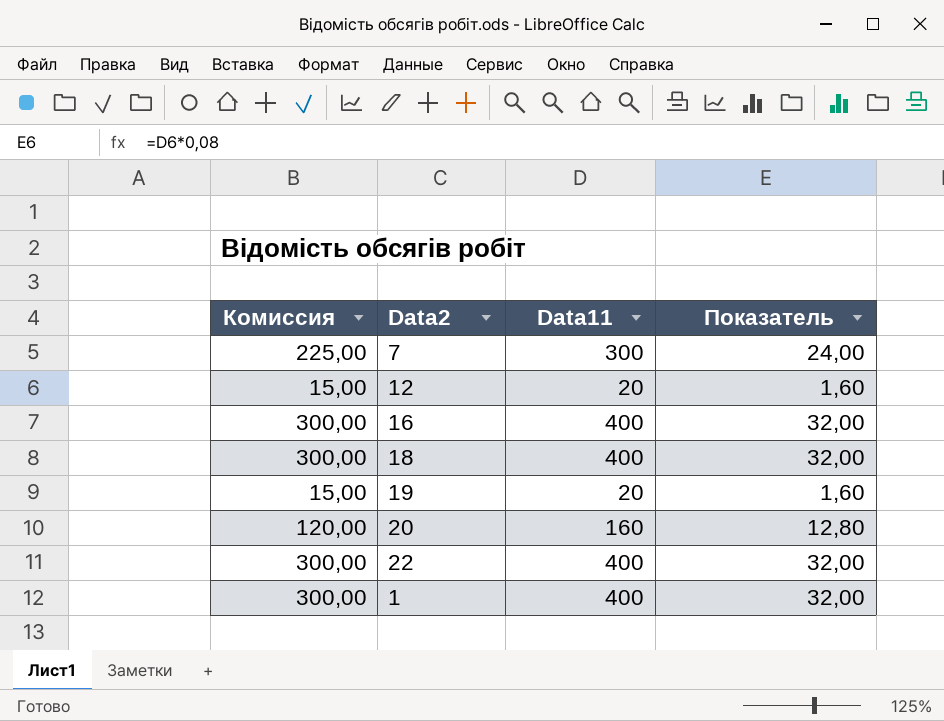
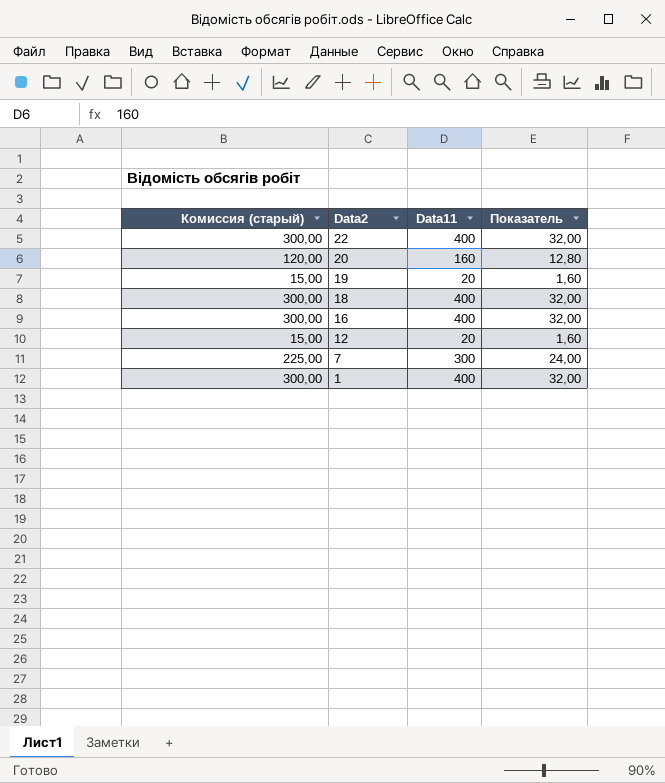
row order: none -> Data2 descending
column name: Комиссия -> Комиссия (старый)

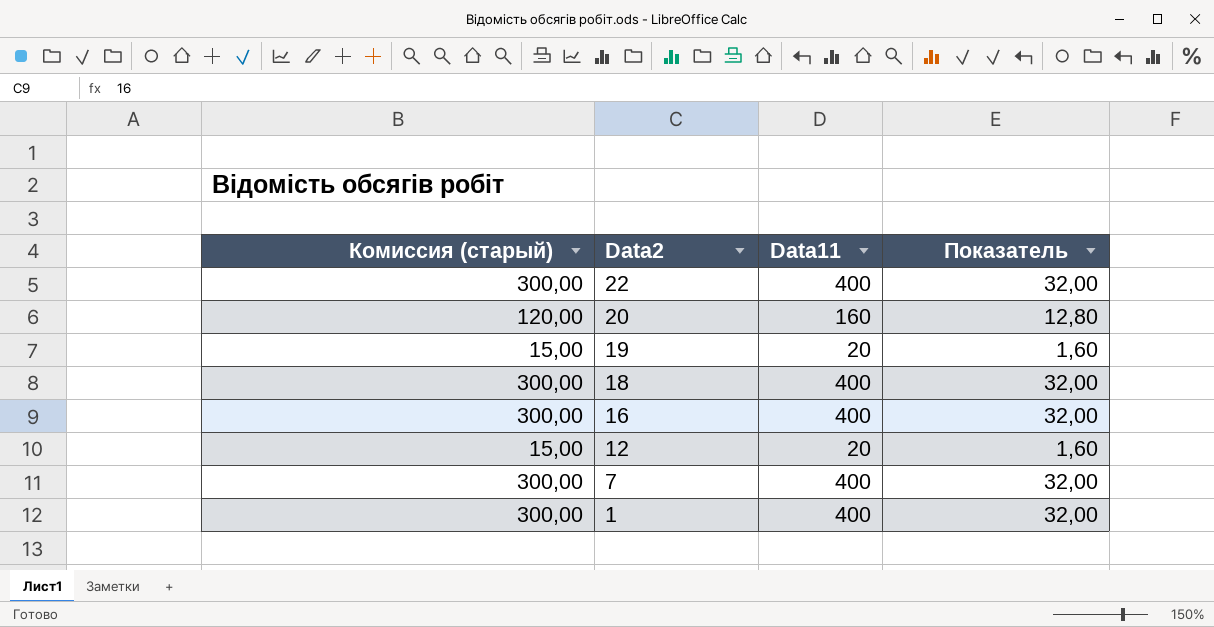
7 | Комиссия (старый): 225,00 -> 300,00
7 | Data11: 300 -> 400
7 | Показатель: 24,00 -> 32,00

